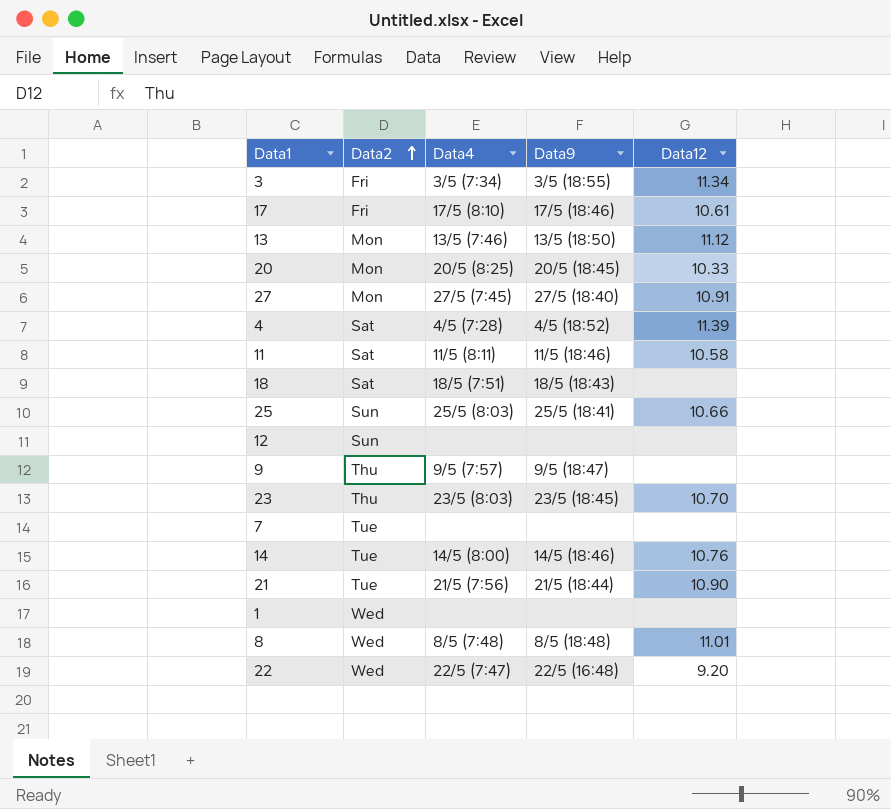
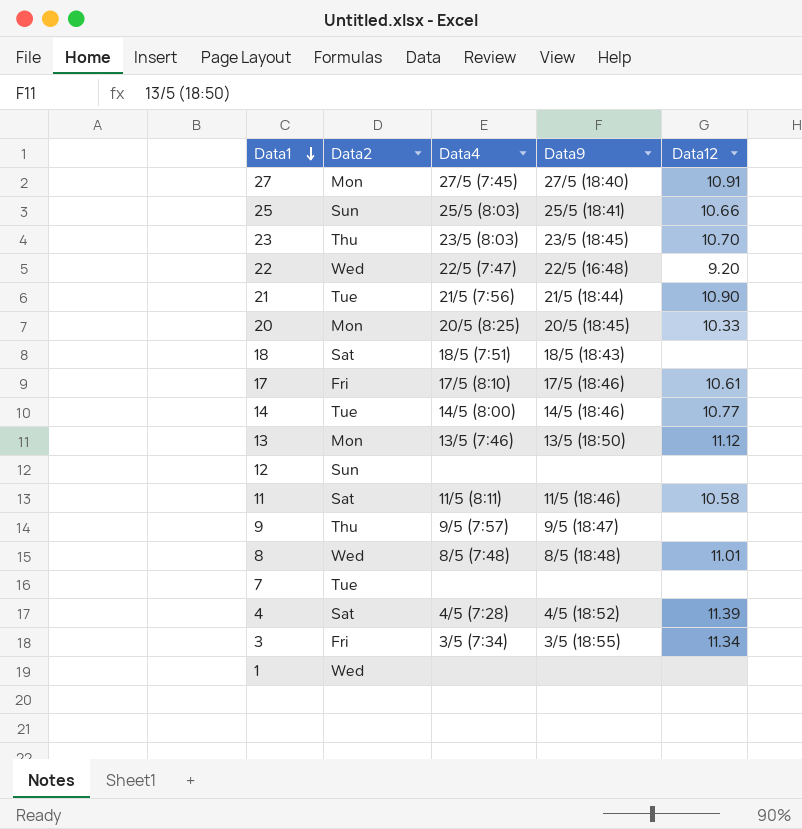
row order: Data2 ascending -> Data1 descending
14 | Data12: 10.76 -> 10.77

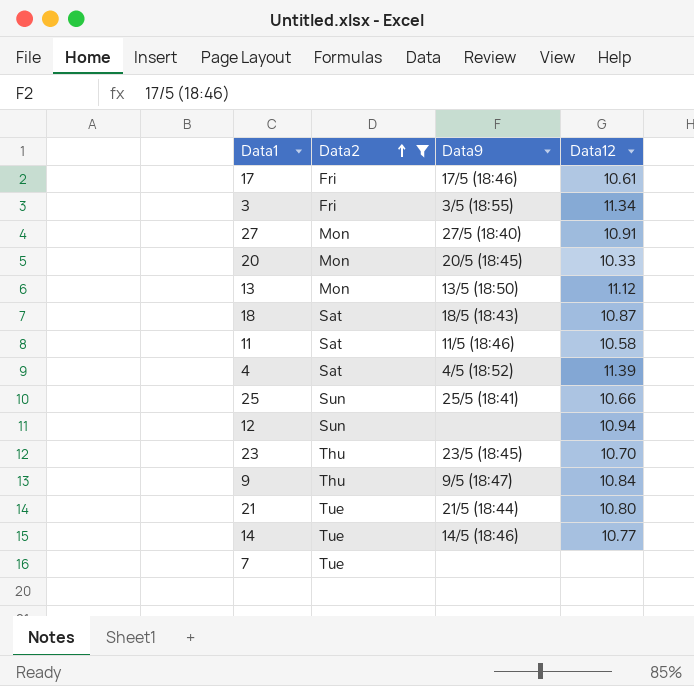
filter: none -> Data2 != Wed
row order: Data1 descending -> Data2 ascending
column Data4 | position: 3 -> none
18 | Data12: none -> 10.87
12 | Data12: none -> 10.94
9 | Data12: none -> 10.84
21 | Data12: 10.90 -> 10.80

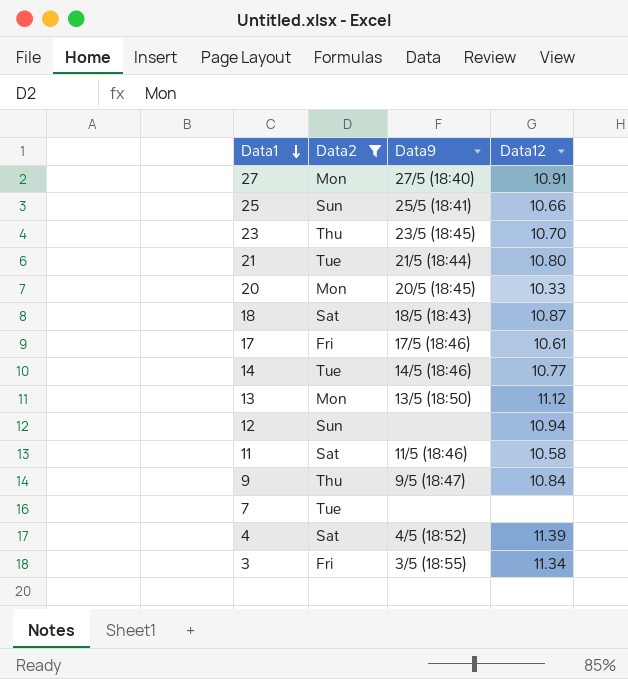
row order: Data2 ascending -> Data1 descending

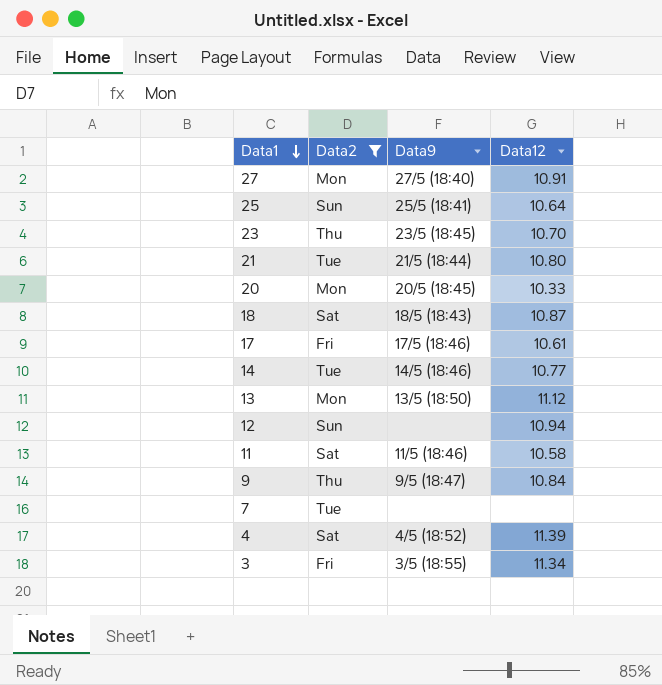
25 | Data12: 10.66 -> 10.64

